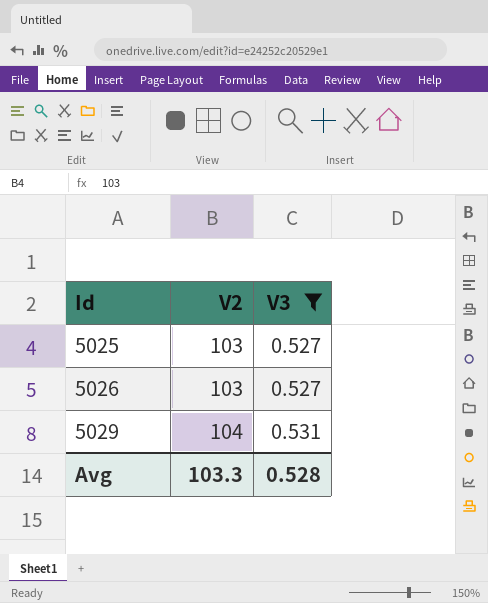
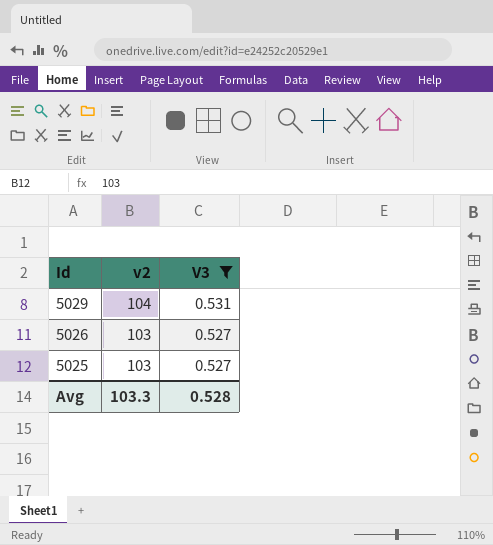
row order: Id ascending -> Id descending
column name: V2 -> v2

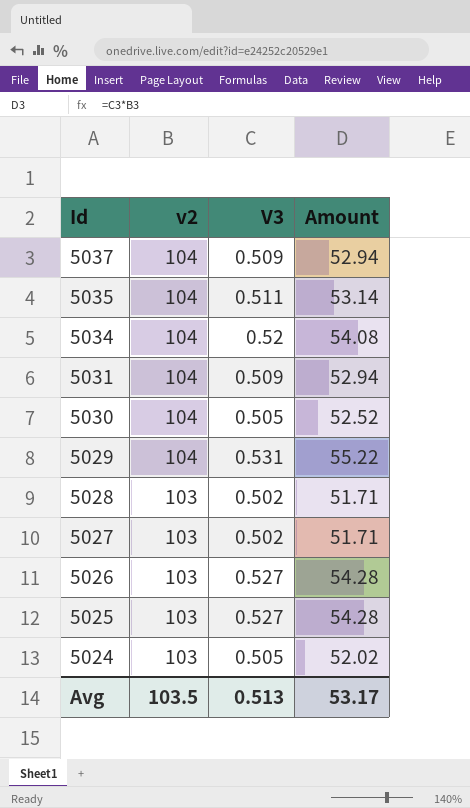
filter: V3 >= 0.527 -> none
column Amount | formula: none -> [v2] * [V3]
Avg | v2: 103.3 -> 103.5
Avg | V3: 0.528 -> 0.513

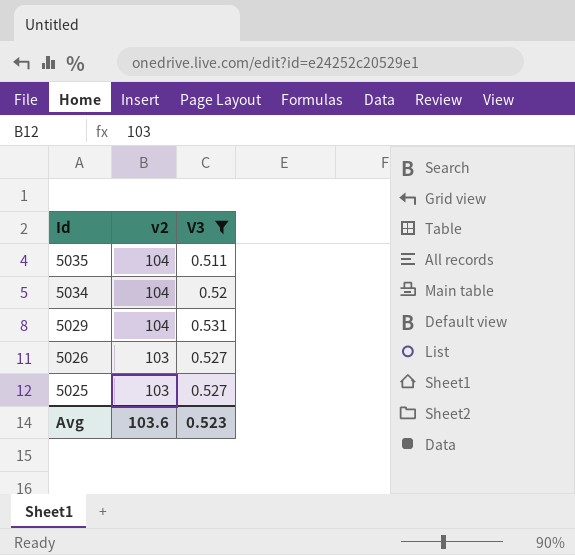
filter: none -> V3 >= 0.511
column Amount | formula: [v2] * [V3] -> none
Avg | v2: 103.5 -> 103.6
Avg | V3: 0.513 -> 0.523

